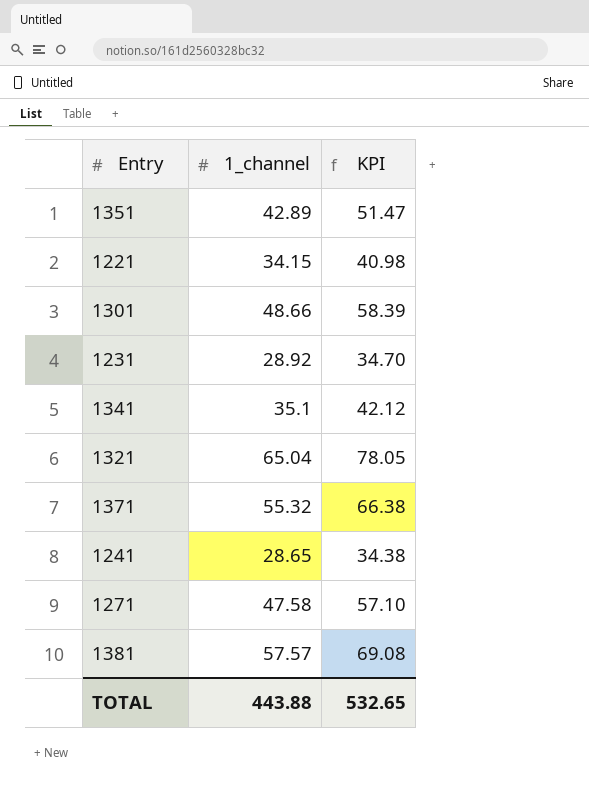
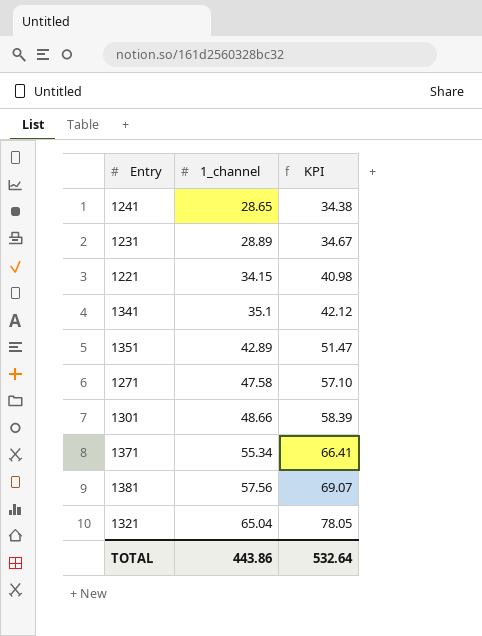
row order: none -> 1_channel ascending
1231 | 1_channel: 28.92 -> 28.89
1231 | KPI: 34.70 -> 34.67
1371 | 1_channel: 55.32 -> 55.34
1371 | KPI: 66.38 -> 66.41
1381 | 1_channel: 57.57 -> 57.56
1381 | KPI: 69.08 -> 69.07
TOTAL | 1_channel: 443.88 -> 443.86
TOTAL | KPI: 532.65 -> 532.64

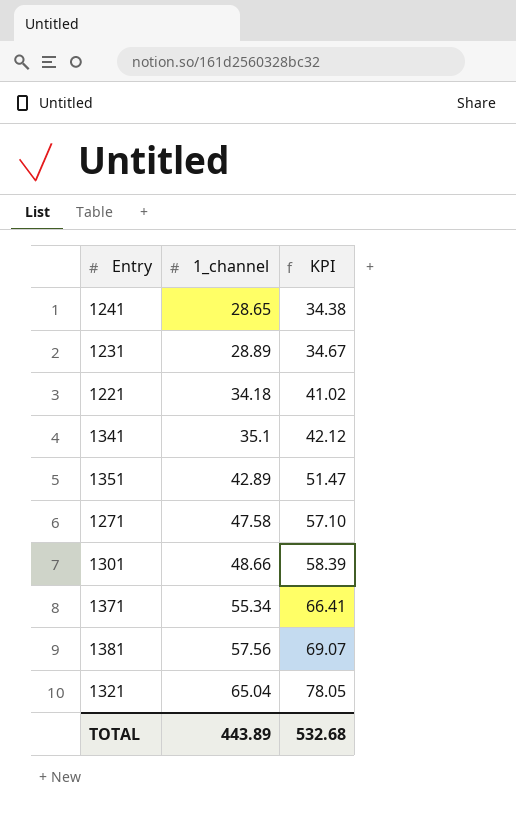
1221 | 1_channel: 34.15 -> 34.18
1221 | KPI: 40.98 -> 41.02
TOTAL | 1_channel: 443.86 -> 443.89
TOTAL | KPI: 532.64 -> 532.68

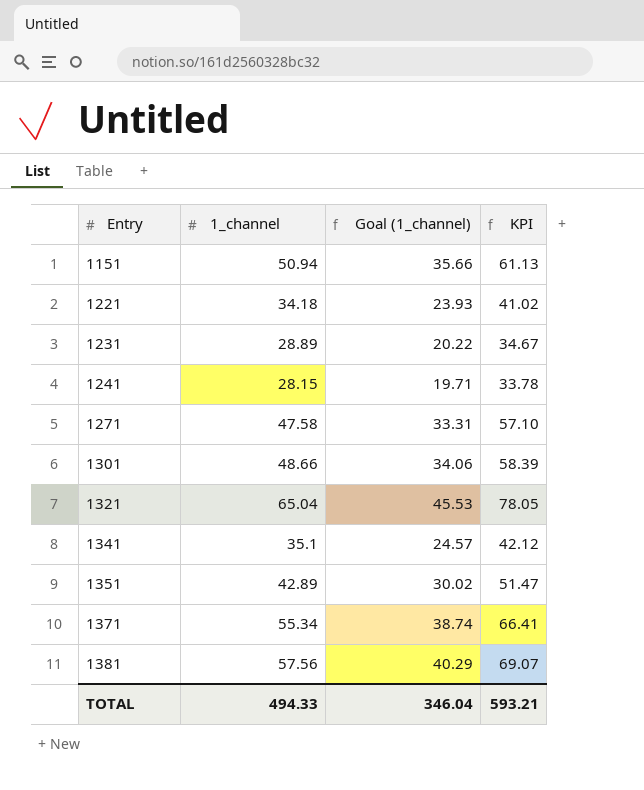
row order: 1_channel ascending -> Entry ascending
column Goal (1_channel) | formula: none -> [1_channel] * 0.7
row 1151: none -> 50.94 | 35.66 | 61.13
1241 | 1_channel: 28.65 -> 28.15
1241 | KPI: 34.38 -> 33.78
TOTAL | 1_channel: 443.89 -> 494.33
TOTAL | KPI: 532.68 -> 593.21

